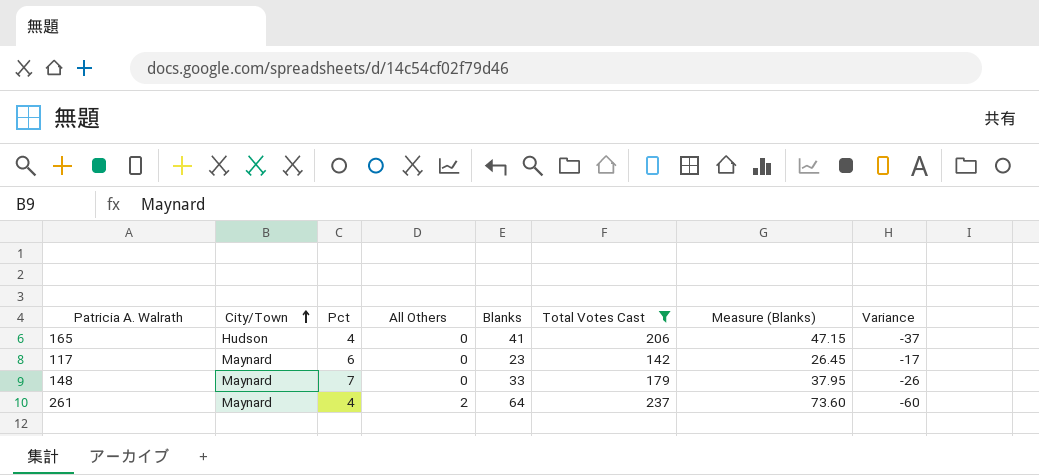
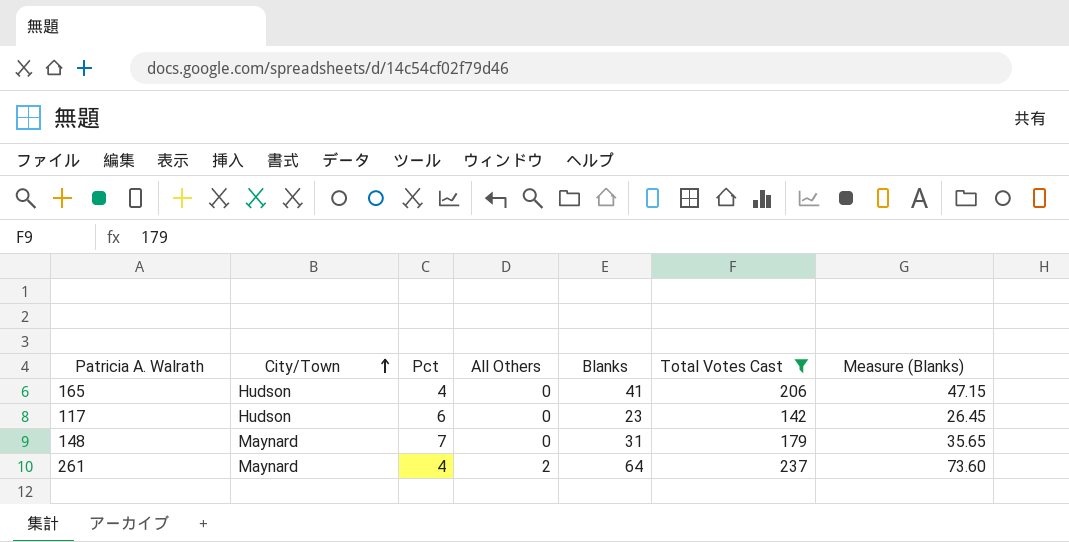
column Variance | formula: [Pct] - [Blanks] -> none
117 | City/Town: Maynard -> Hudson
148 | Blanks: 33 -> 31
148 | Measure (Blanks): 37.95 -> 35.65

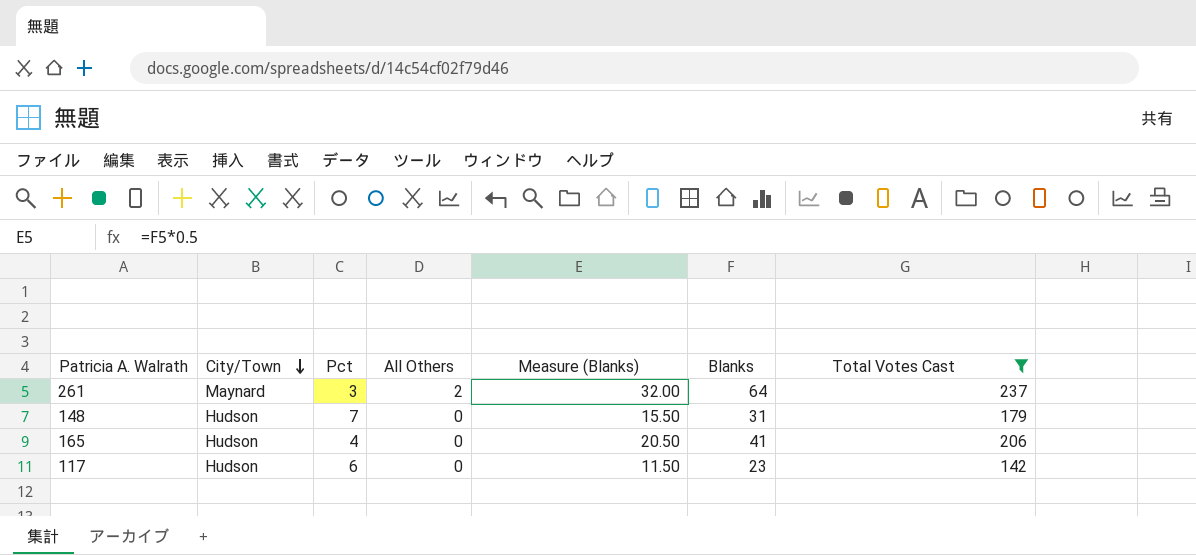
row order: City/Town ascending -> City/Town descending
column Measure (Blanks) | formula: [Blanks] * 1.15 -> [Blanks] * 0.5
column Measure (Blanks) | position: 7 -> 5
261 | Pct: 4 -> 3
148 | City/Town: Maynard -> Hudson

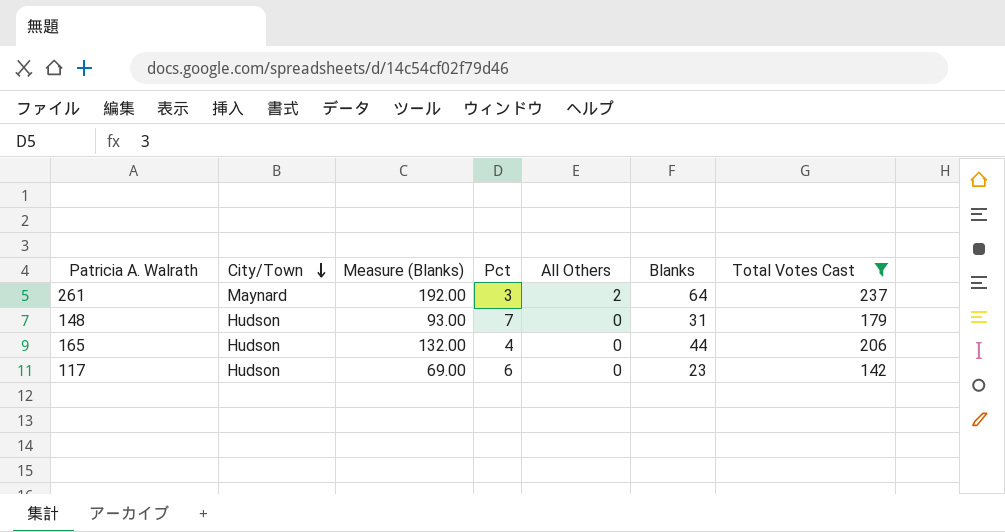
column Measure (Blanks) | formula: [Blanks] * 0.5 -> [Blanks] * 3
column Measure (Blanks) | position: 5 -> 3
165 | Blanks: 41 -> 44

